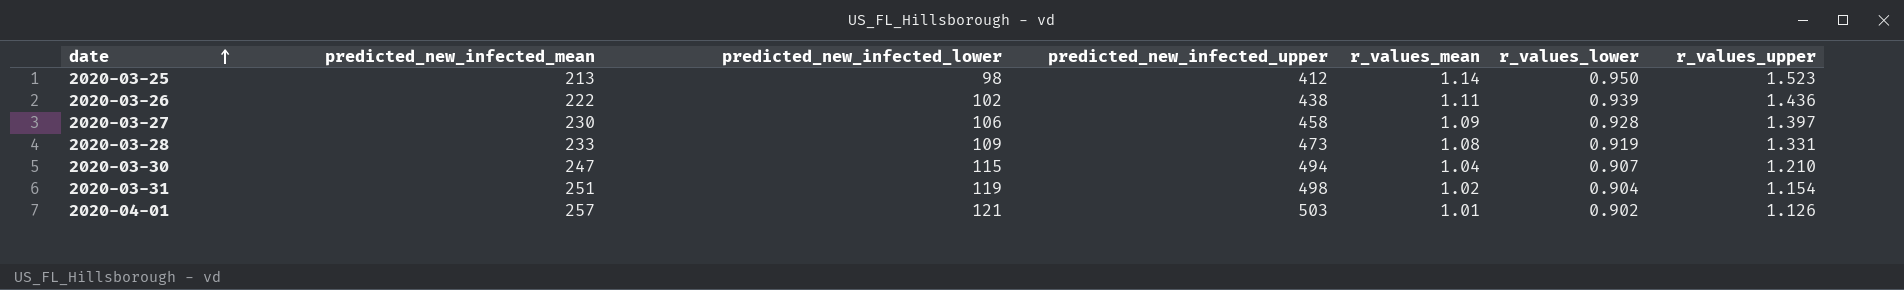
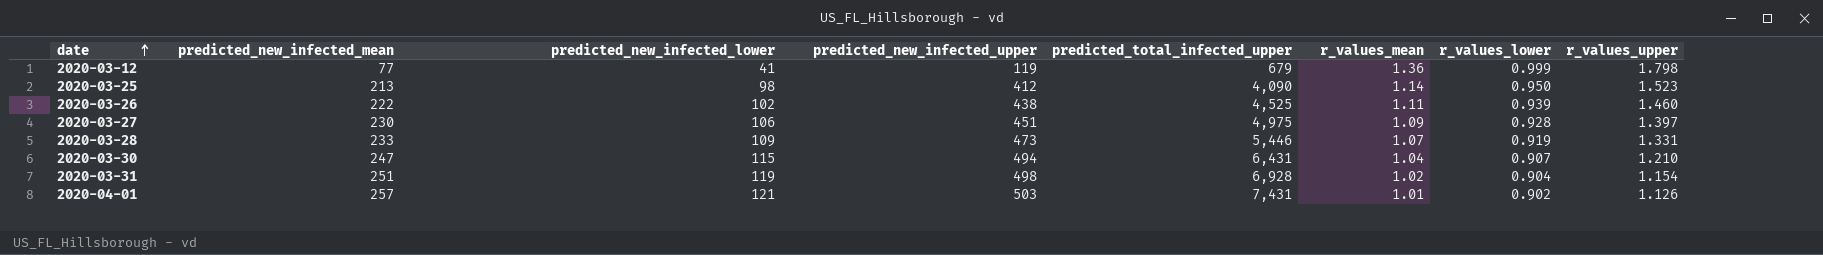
column predicted_total_infected_upper | position: none -> 5
row 2020-03-12: none -> 77 | 41 | 119 | 679 | 1.36 | 0.999 | 1.798
2020-03-26 | r_values_upper: 1.436 -> 1.460
2020-03-27 | predicted_new_infected_upper: 458 -> 451
2020-03-28 | r_values_mean: 1.08 -> 1.07

